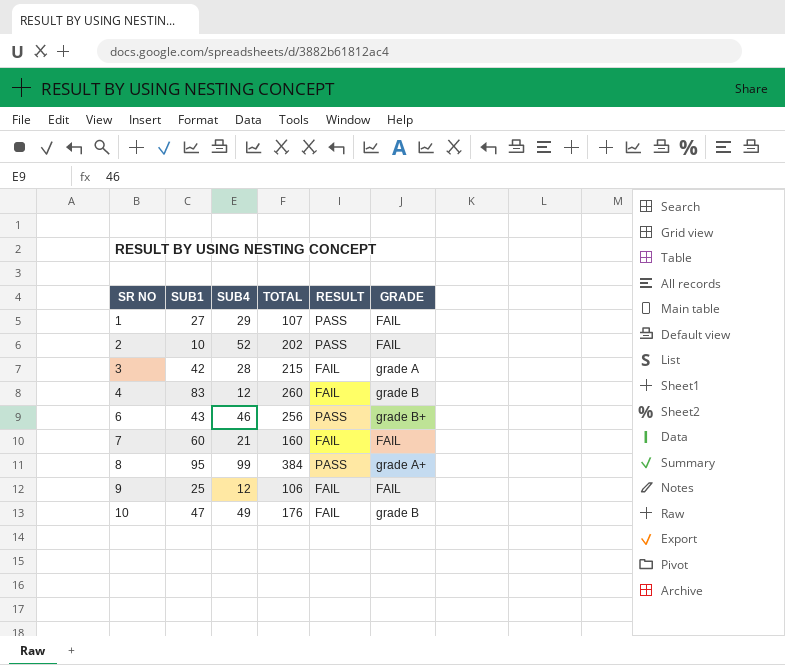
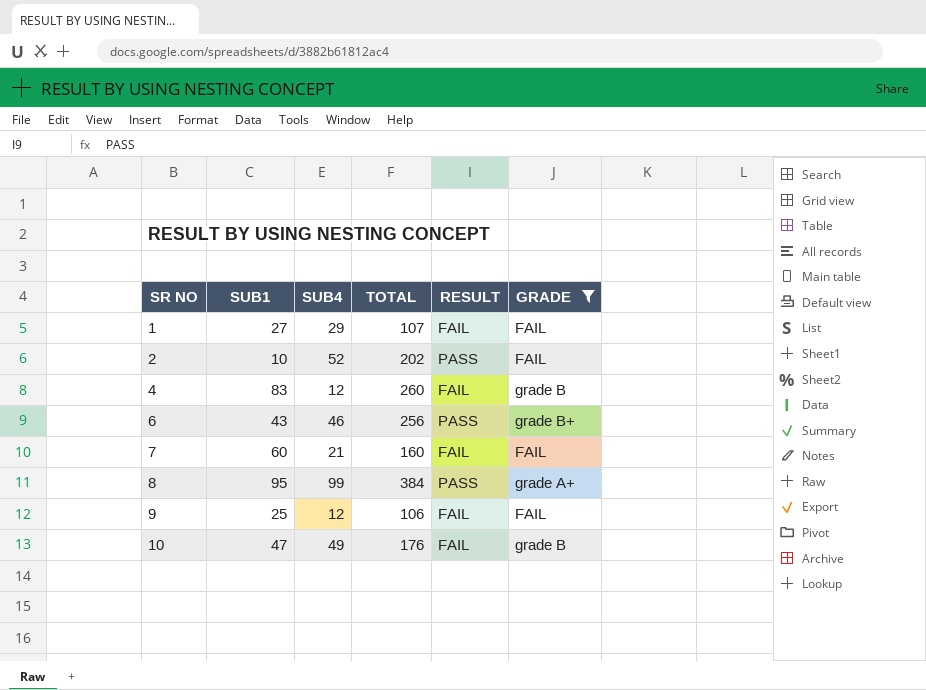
filter: none -> GRADE != grade A
1 | RESULT: PASS -> FAIL

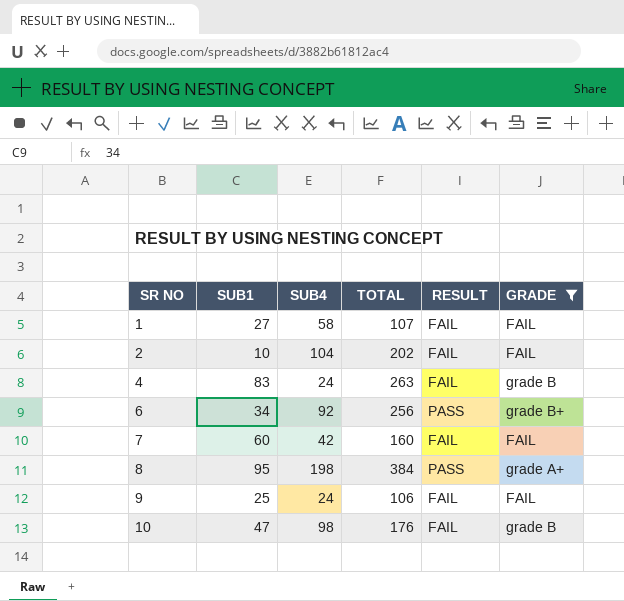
1 | SUB4: 29 -> 58
2 | SUB4: 52 -> 104
2 | RESULT: PASS -> FAIL
4 | SUB4: 12 -> 24
4 | TOTAL: 260 -> 263
6 | SUB1: 43 -> 34
6 | SUB4: 46 -> 92
7 | SUB4: 21 -> 42
8 | SUB4: 99 -> 198
9 | SUB4: 12 -> 24
10 | SUB4: 49 -> 98

